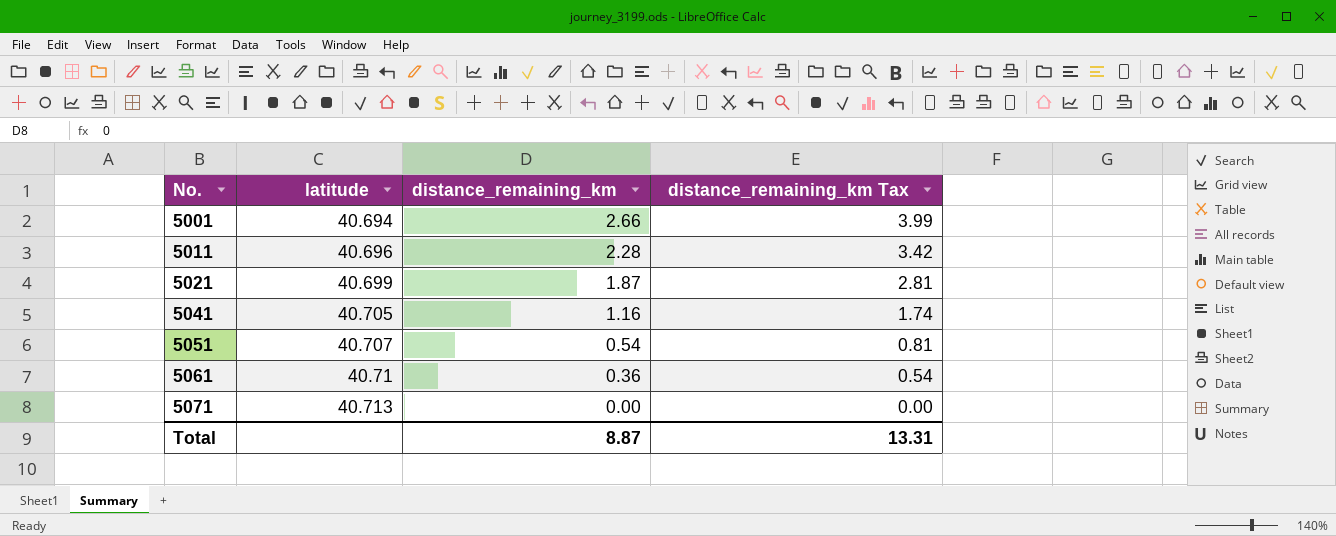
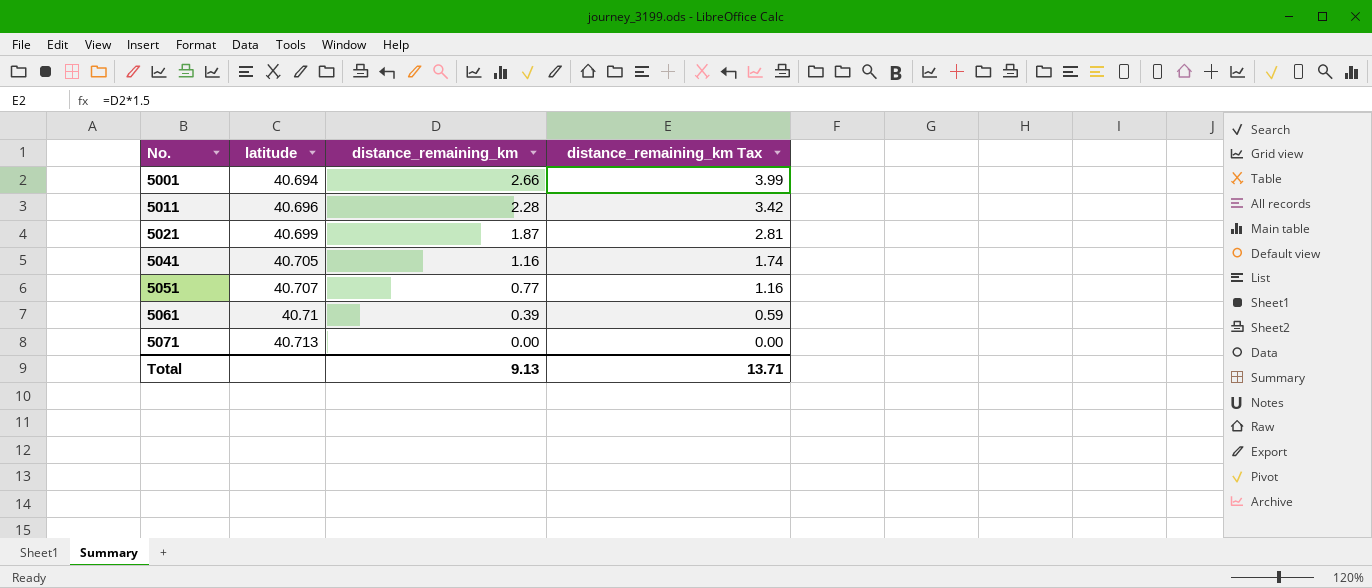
5051 | distance_remaining_km: 0.54 -> 0.77
5051 | distance_remaining_km Tax: 0.81 -> 1.16
5061 | distance_remaining_km: 0.36 -> 0.39
5061 | distance_remaining_km Tax: 0.54 -> 0.59
Total | distance_remaining_km: 8.87 -> 9.13
Total | distance_remaining_km Tax: 13.31 -> 13.71

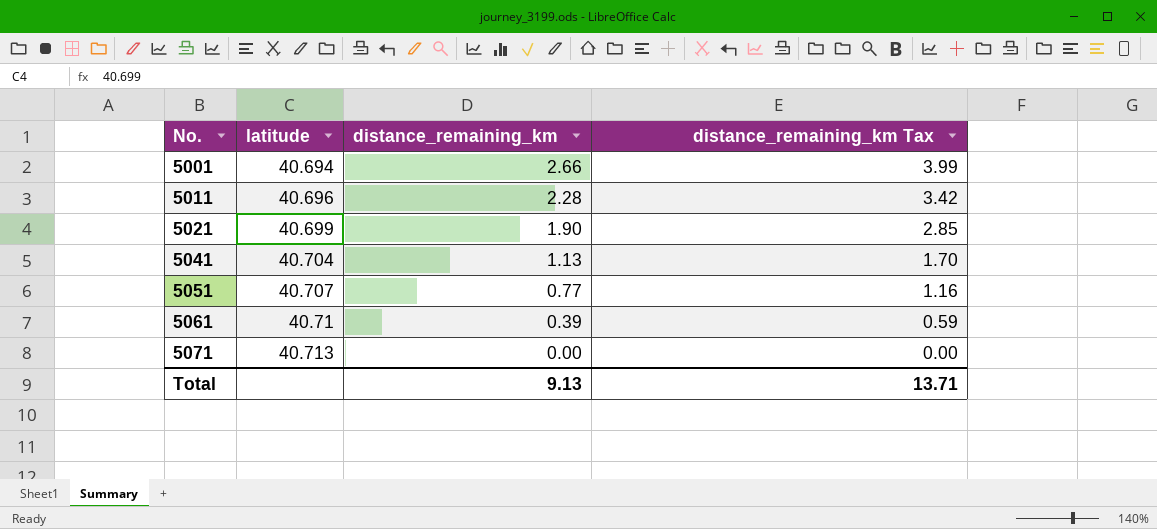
5021 | distance_remaining_km: 1.87 -> 1.90
5021 | distance_remaining_km Tax: 2.81 -> 2.85
5041 | latitude: 40.705 -> 40.704
5041 | distance_remaining_km: 1.16 -> 1.13
5041 | distance_remaining_km Tax: 1.74 -> 1.70

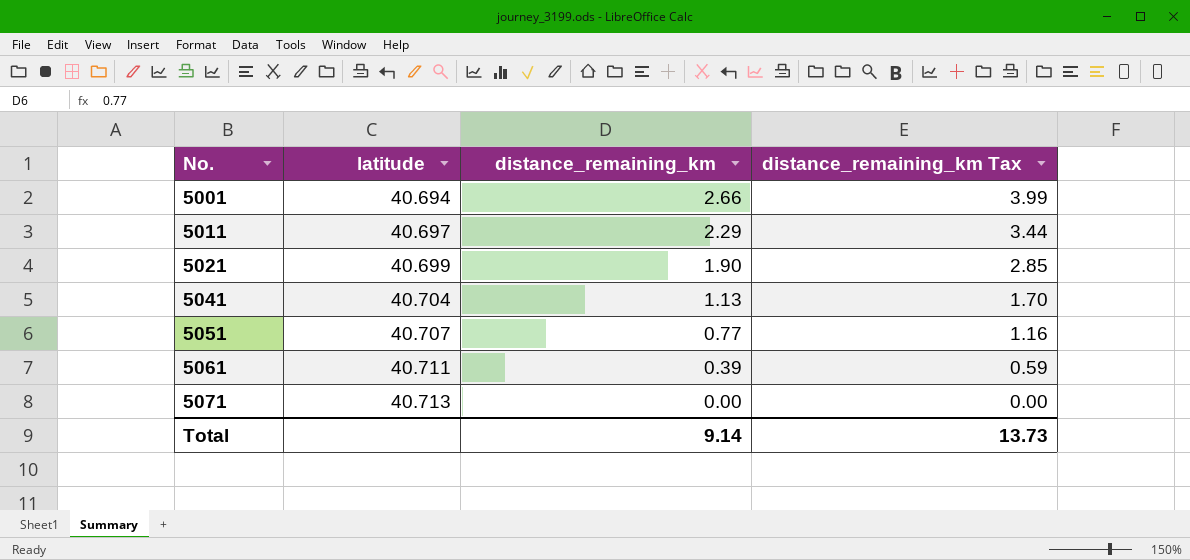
5011 | latitude: 40.696 -> 40.697
5011 | distance_remaining_km: 2.28 -> 2.29
5011 | distance_remaining_km Tax: 3.42 -> 3.44
5061 | latitude: 40.71 -> 40.711
Total | distance_remaining_km: 9.13 -> 9.14
Total | distance_remaining_km Tax: 13.71 -> 13.73

